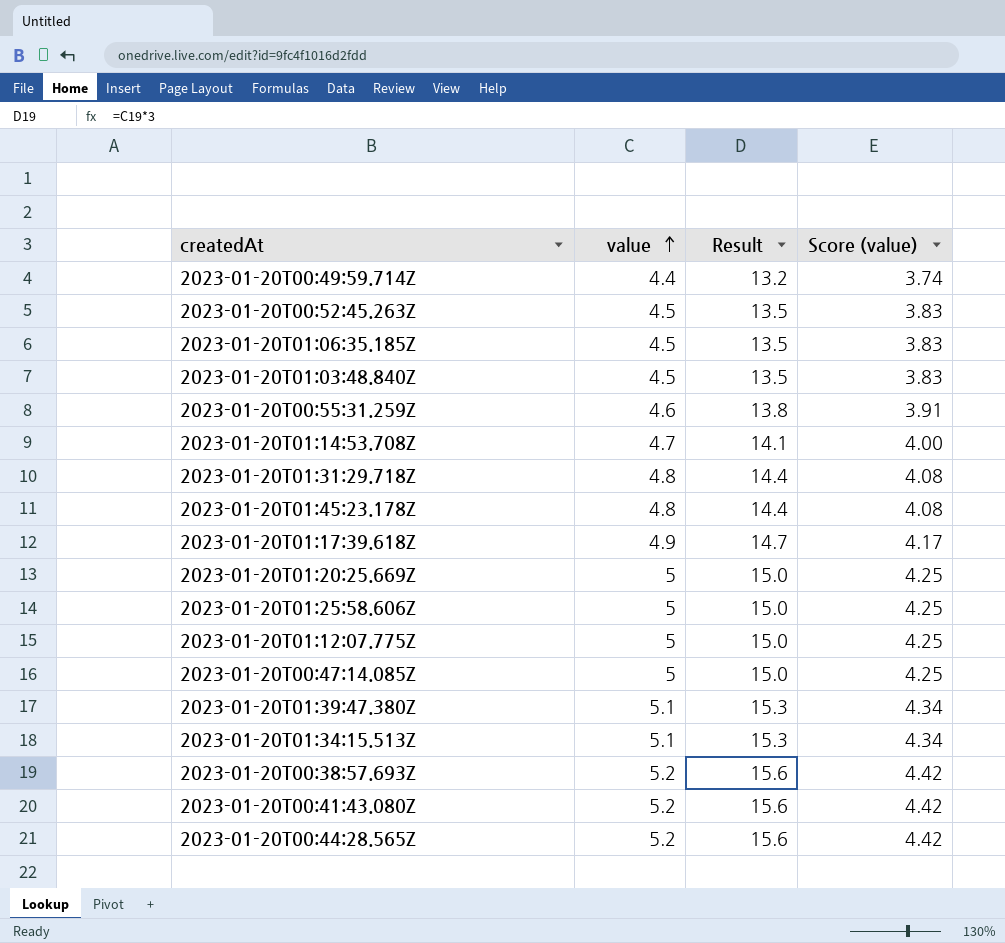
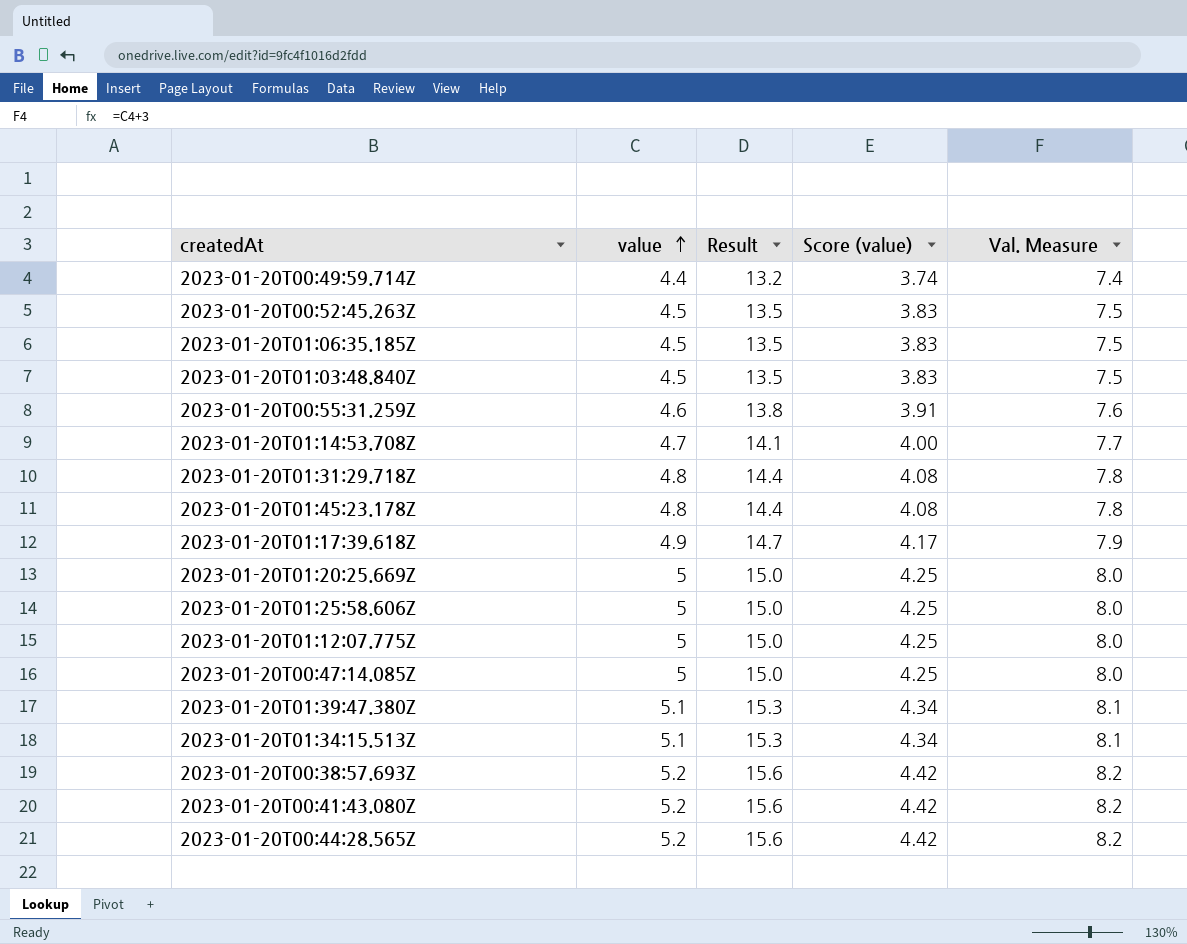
column Val. Measure | formula: none -> [value] + 3

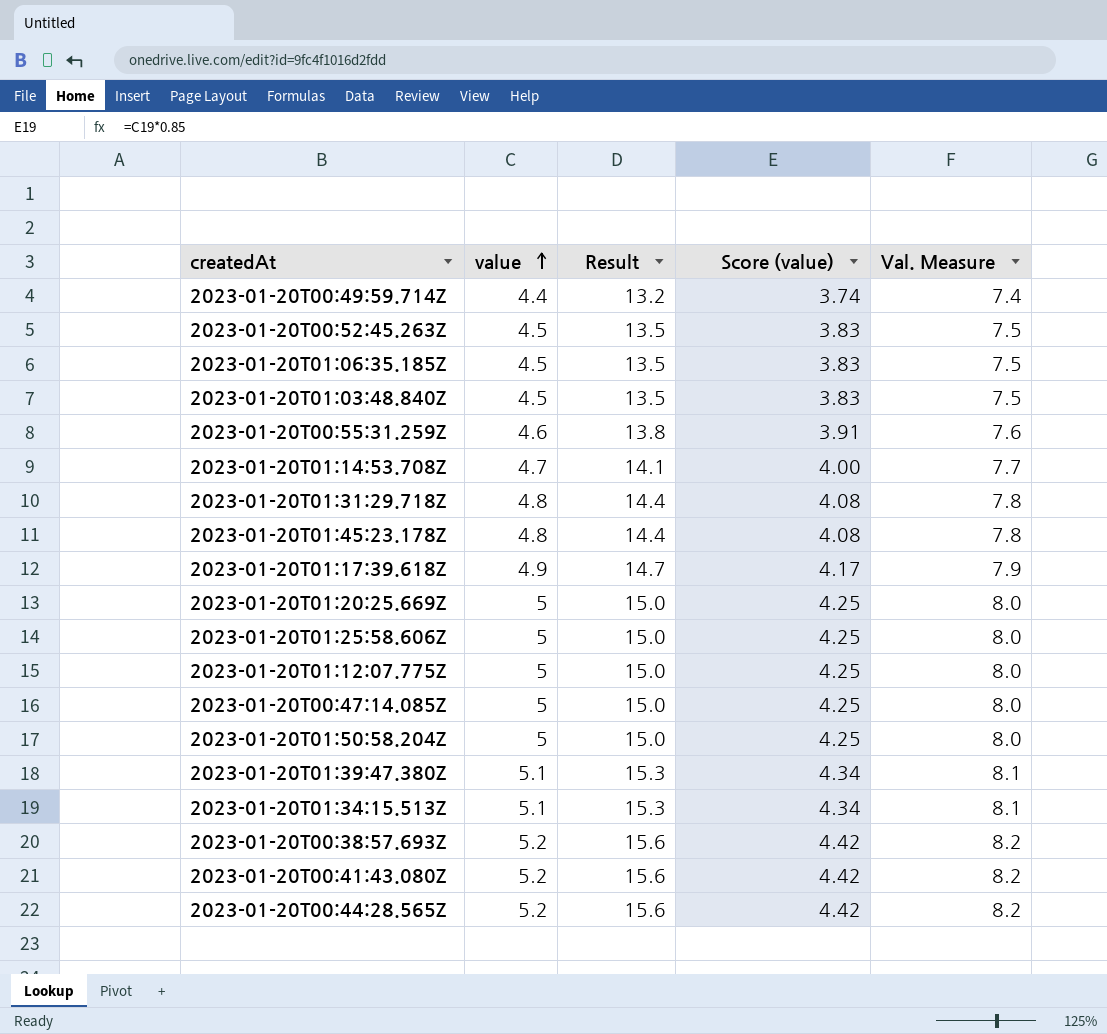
row 2023-01-20T01:50:58.204Z: none -> 5 | 15.0 | 4.25 | 8.0

